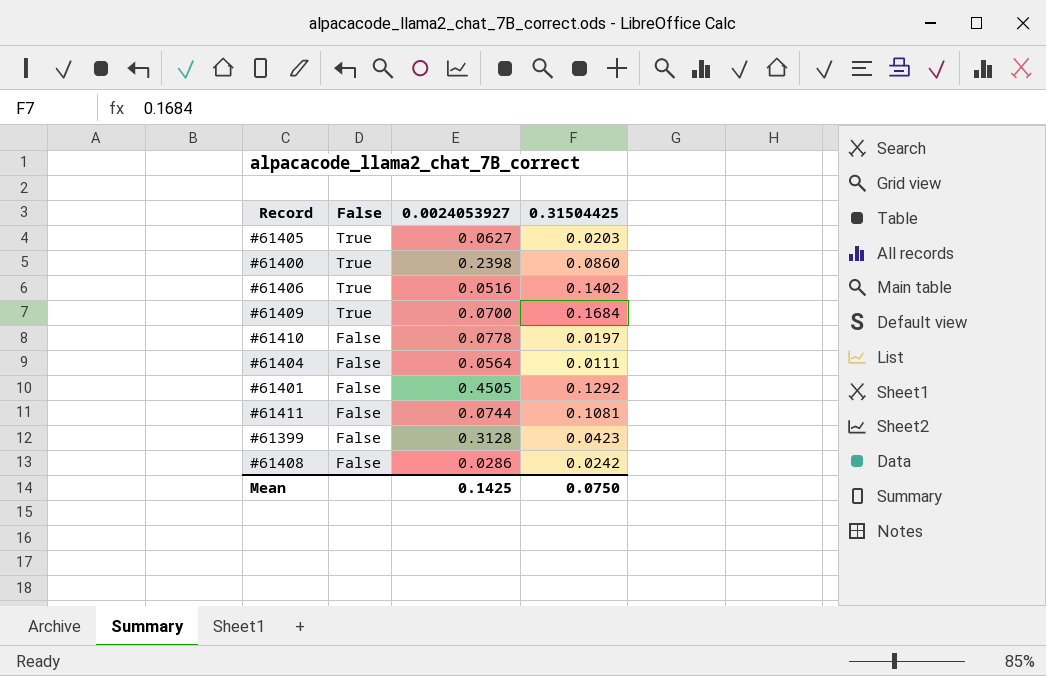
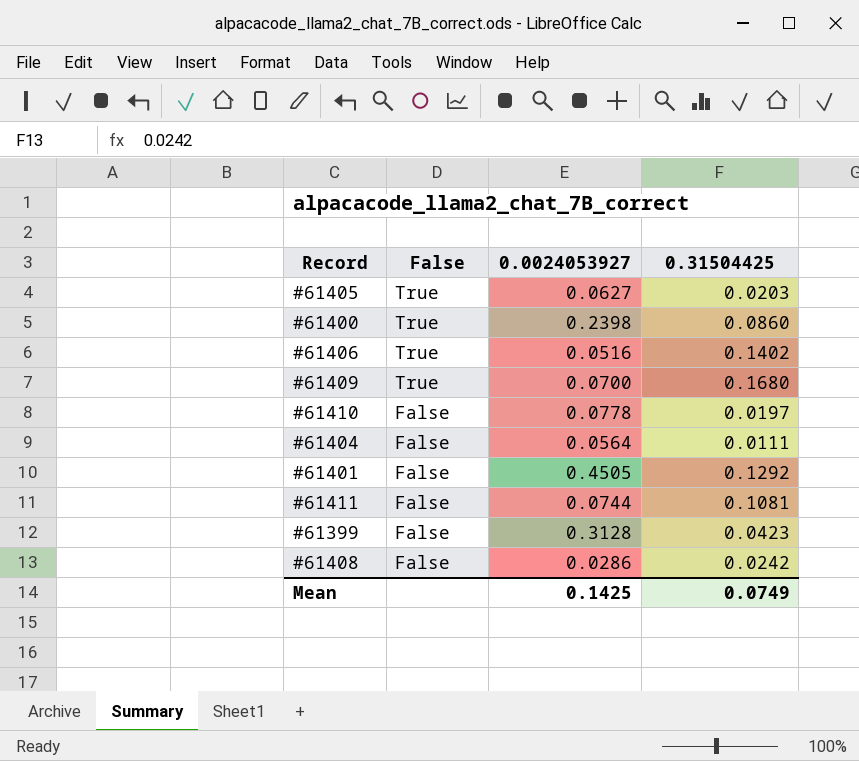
#61409 | 0.31504425: 0.1684 -> 0.1680
Mean | 0.31504425: 0.0750 -> 0.0749

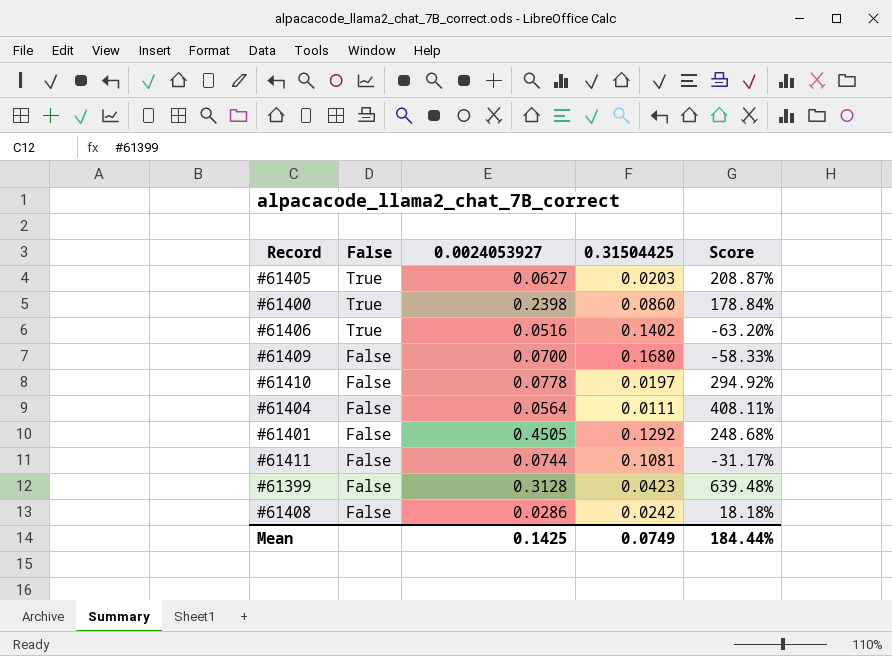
column Score | formula: none -> ([0.0024053927] - [0.31504425]) / [0.31504425]
#61409 | False: True -> False

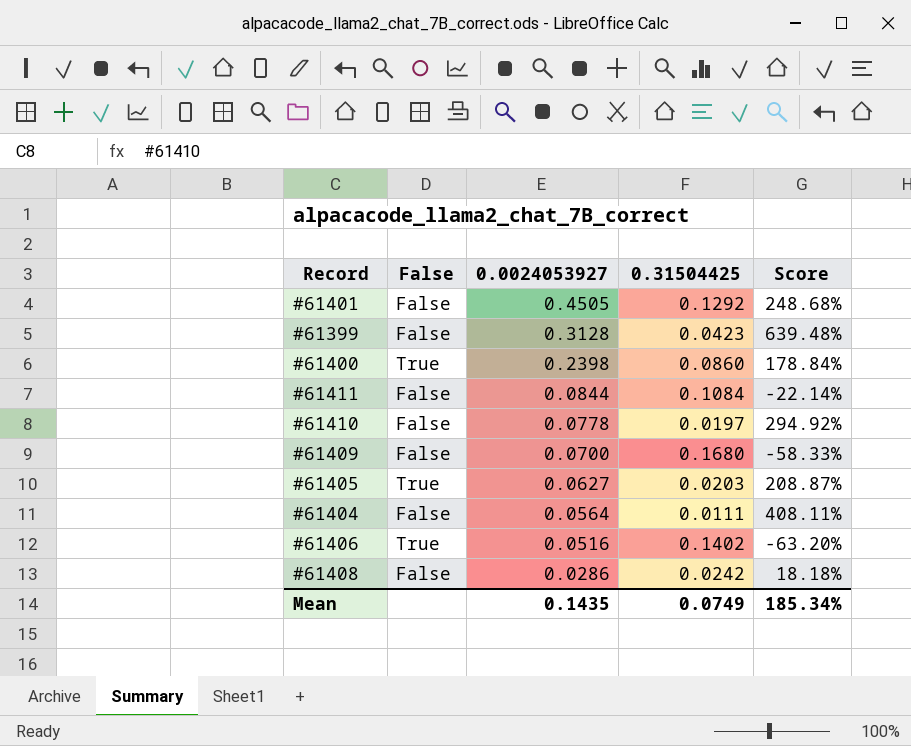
row order: False descending -> 0.0024053927 descending
#61411 | 0.0024053927: 0.0744 -> 0.0844
#61411 | 0.31504425: 0.1081 -> 0.1084
#61411 | Score: -31.17% -> -22.14%
Mean | 0.0024053927: 0.1425 -> 0.1435
Mean | Score: 184.44% -> 185.34%

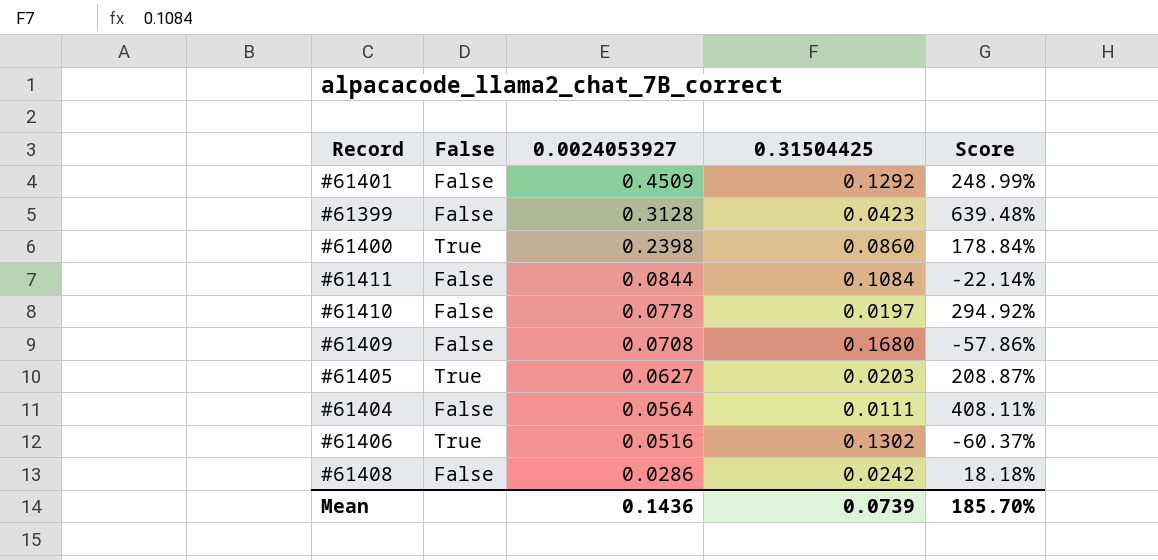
#61401 | 0.0024053927: 0.4505 -> 0.4509
#61401 | Score: 248.68% -> 248.99%
#61409 | 0.0024053927: 0.0700 -> 0.0708
#61409 | Score: -58.33% -> -57.86%
#61406 | 0.31504425: 0.1402 -> 0.1302
#61406 | Score: -63.20% -> -60.37%
Mean | 0.0024053927: 0.1435 -> 0.1436
Mean | 0.31504425: 0.0749 -> 0.0739
Mean | Score: 185.34% -> 185.70%

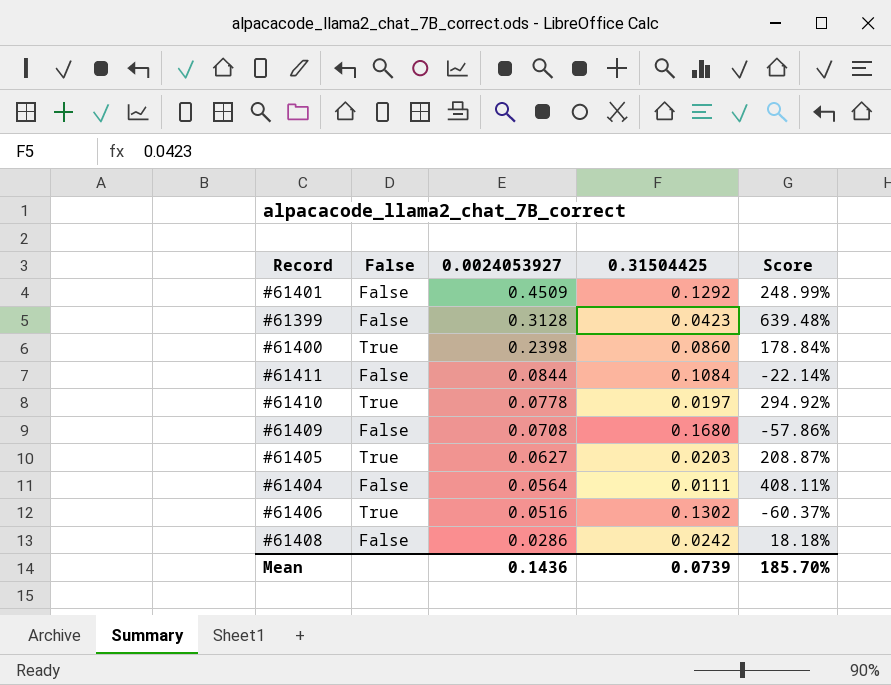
#61410 | False: False -> True

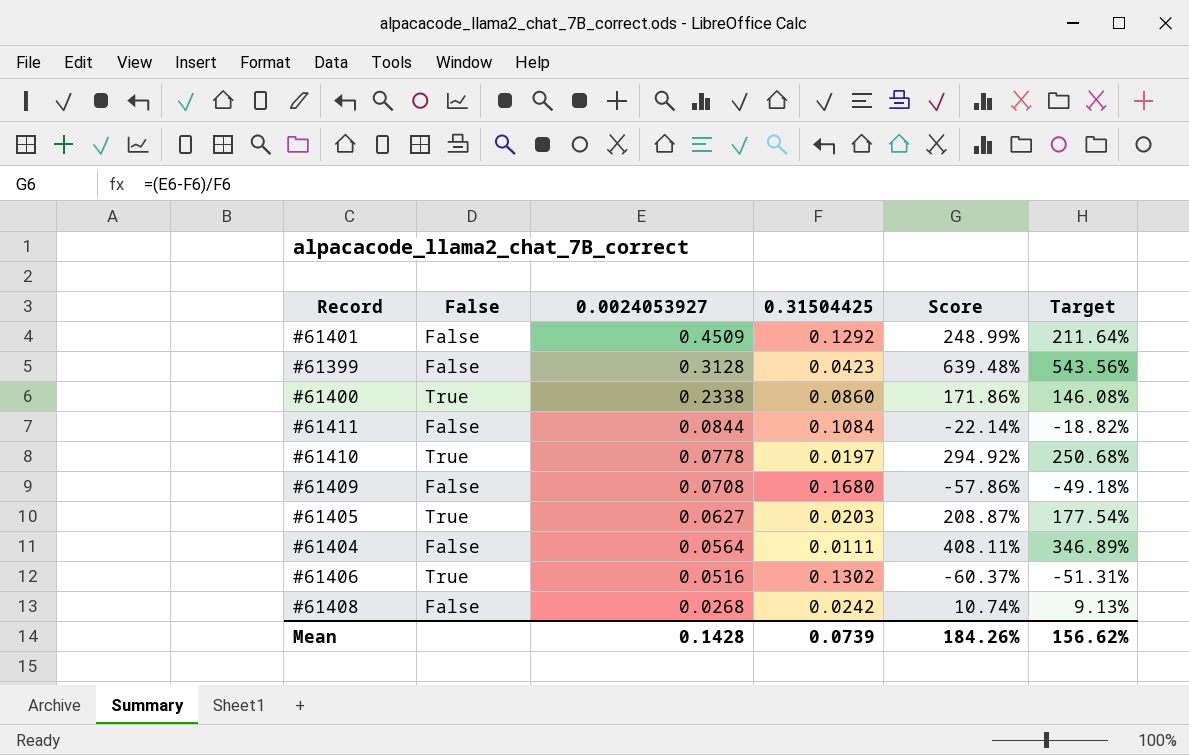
column Target | formula: none -> [Score] * 0.85
#61400 | 0.0024053927: 0.2398 -> 0.2338
#61400 | Score: 178.84% -> 171.86%
#61408 | 0.0024053927: 0.0286 -> 0.0268
#61408 | Score: 18.18% -> 10.74%
Mean | 0.0024053927: 0.1436 -> 0.1428
Mean | Score: 185.70% -> 184.26%

